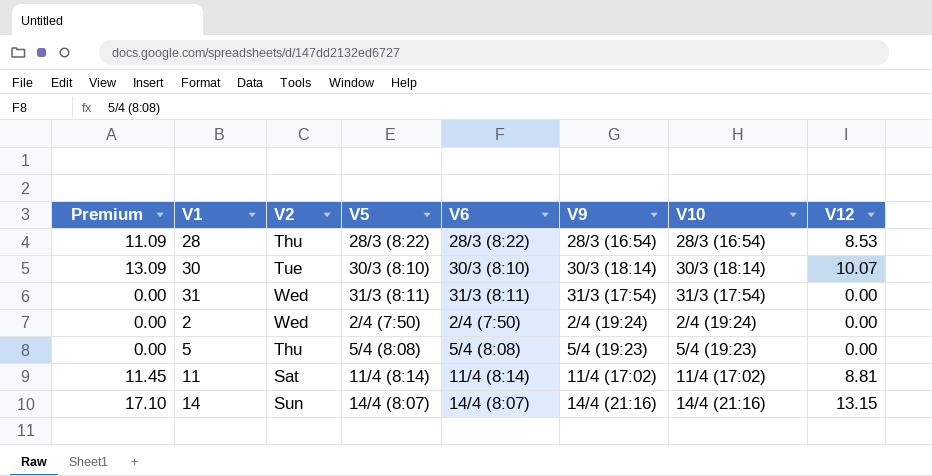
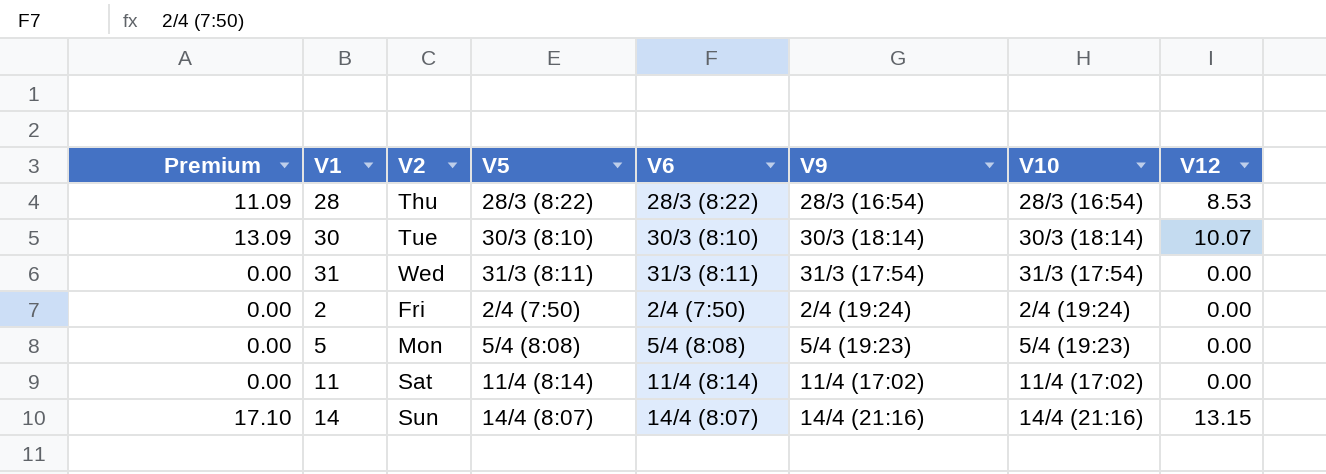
2 | V2: Wed -> Fri
5 | V2: Thu -> Mon
11 | Premium: 11.45 -> 0.00
11 | V12: 8.81 -> 0.00

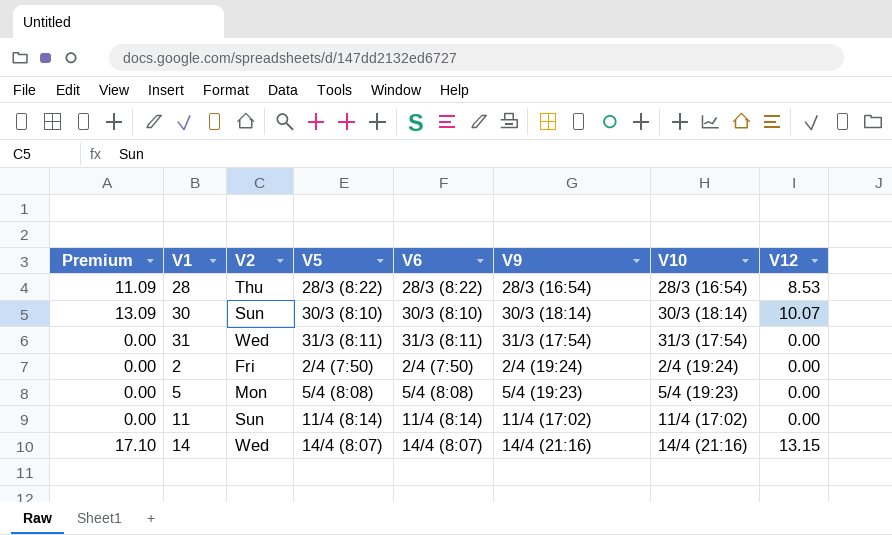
30 | V2: Tue -> Sun
11 | V2: Sat -> Sun
14 | V2: Sun -> Wed

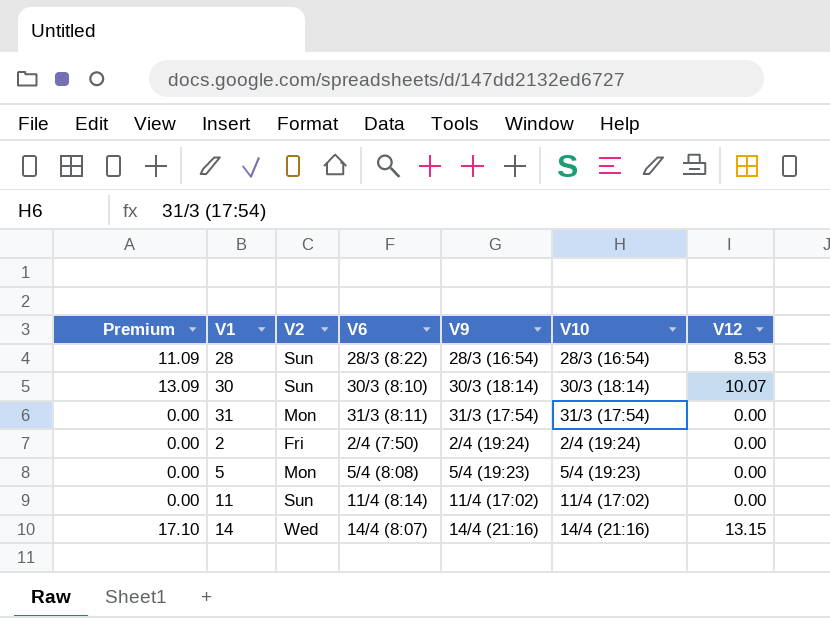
column V5 | position: 4 -> none
28 | V2: Thu -> Sun
31 | V2: Wed -> Mon

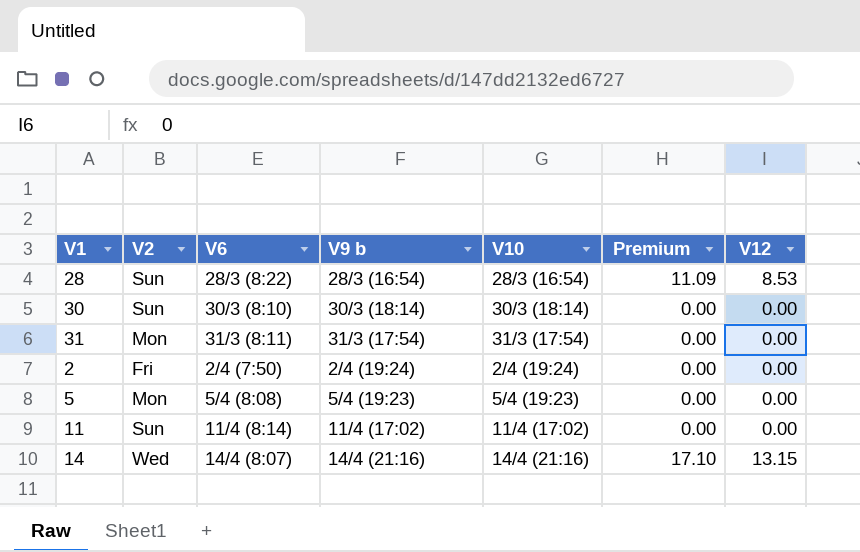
column name: V9 -> V9 b
column Premium | position: 1 -> 6
30 | Premium: 13.09 -> 0.00
30 | V12: 10.07 -> 0.00

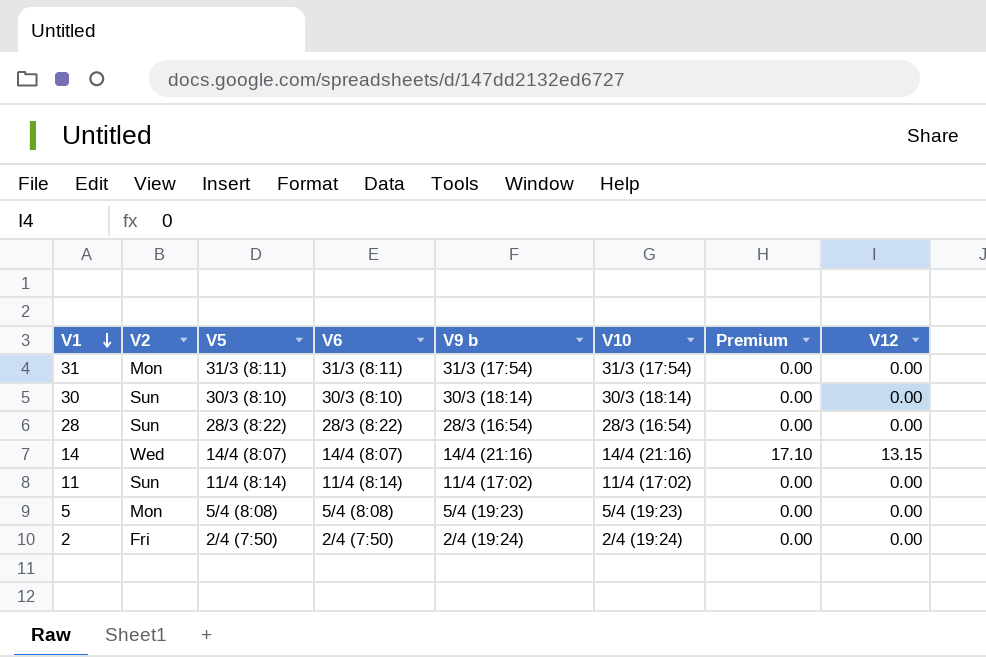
row order: none -> V1 descending
column V5 | position: none -> 3
28 | Premium: 11.09 -> 0.00
28 | V12: 8.53 -> 0.00

